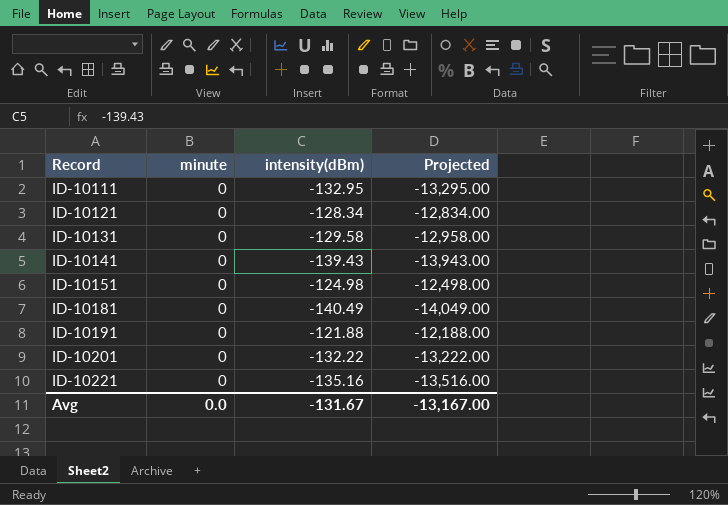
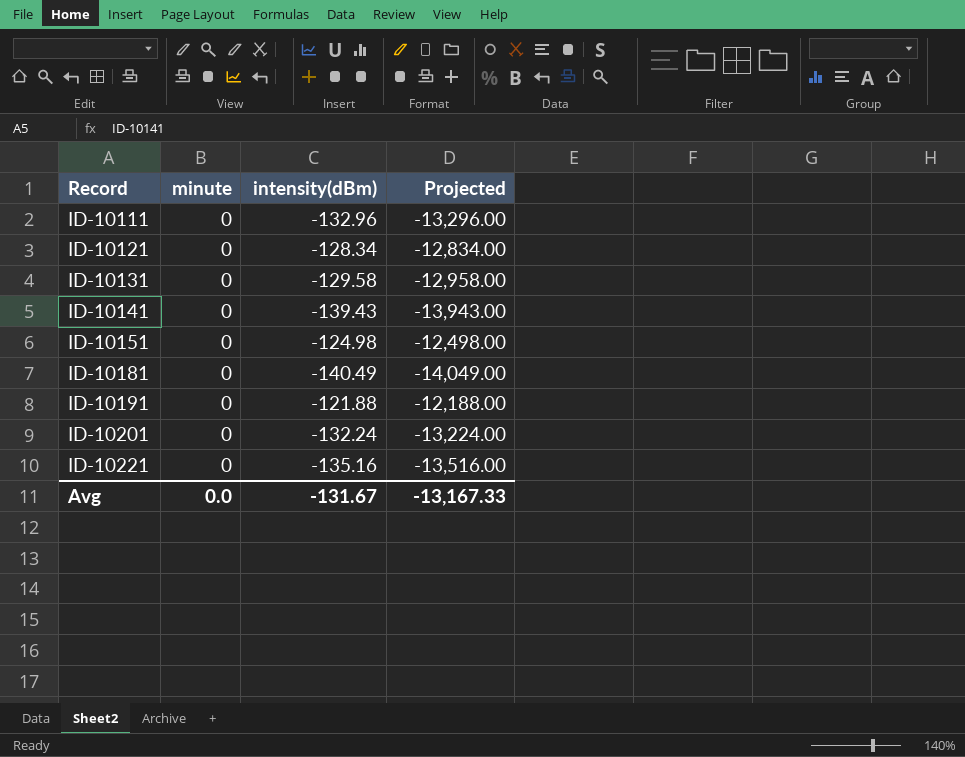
ID-10111 | intensity(dBm): -132.95 -> -132.96
ID-10111 | Projected: -13,295.00 -> -13,296.00
ID-10201 | intensity(dBm): -132.22 -> -132.24
ID-10201 | Projected: -13,222.00 -> -13,224.00
Avg | Projected: -13,167.00 -> -13,167.33

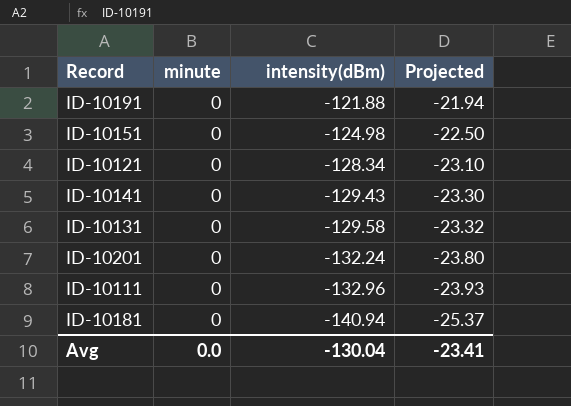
row order: Record ascending -> intensity(dBm) descending
column Projected | formula: [intensity(dBm)] * 100 -> [intensity(dBm)] * 0.18
row ID-10221: 0 | -135.16 | -13,516.00 -> none
ID-10141 | intensity(dBm): -139.43 -> -129.43
ID-10181 | intensity(dBm): -140.49 -> -140.94
Avg | intensity(dBm): -131.67 -> -130.04
Avg | Projected: -13,167.33 -> -23.41

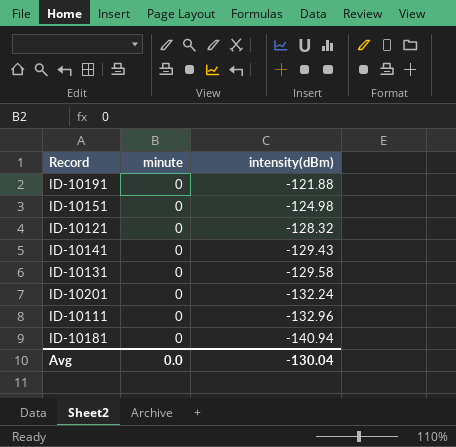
column Projected | formula: [intensity(dBm)] * 0.18 -> none
ID-10121 | intensity(dBm): -128.34 -> -128.32

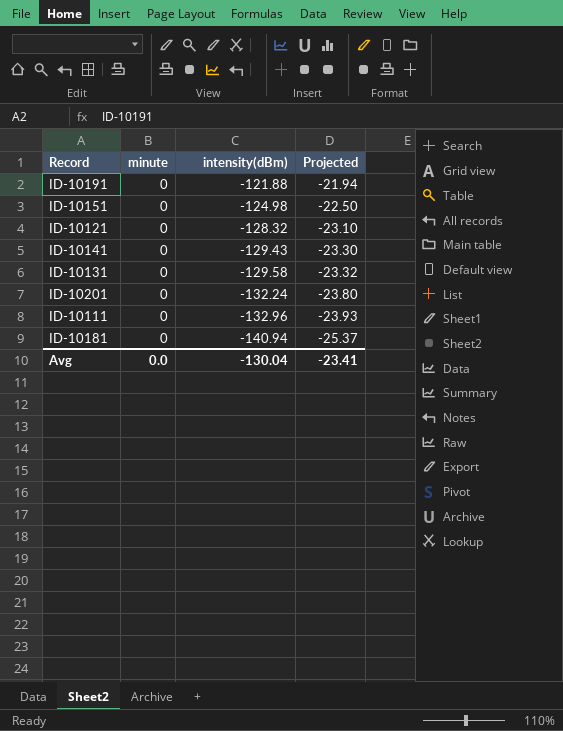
column Projected | formula: none -> [intensity(dBm)] * 0.18

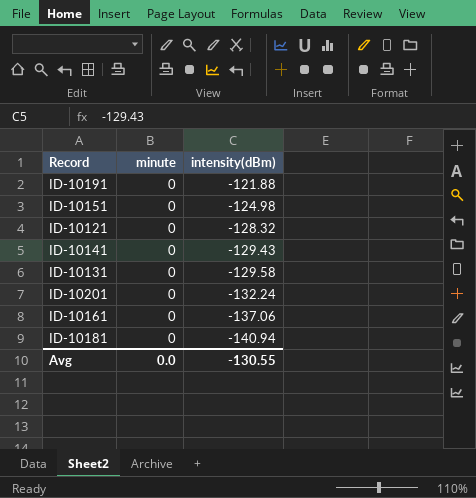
column Projected | formula: [intensity(dBm)] * 0.18 -> none
row ID-10111: 0 | -132.96 | -23.93 -> none
row ID-10161: none -> 0 | -137.06
Avg | intensity(dBm): -130.04 -> -130.55

